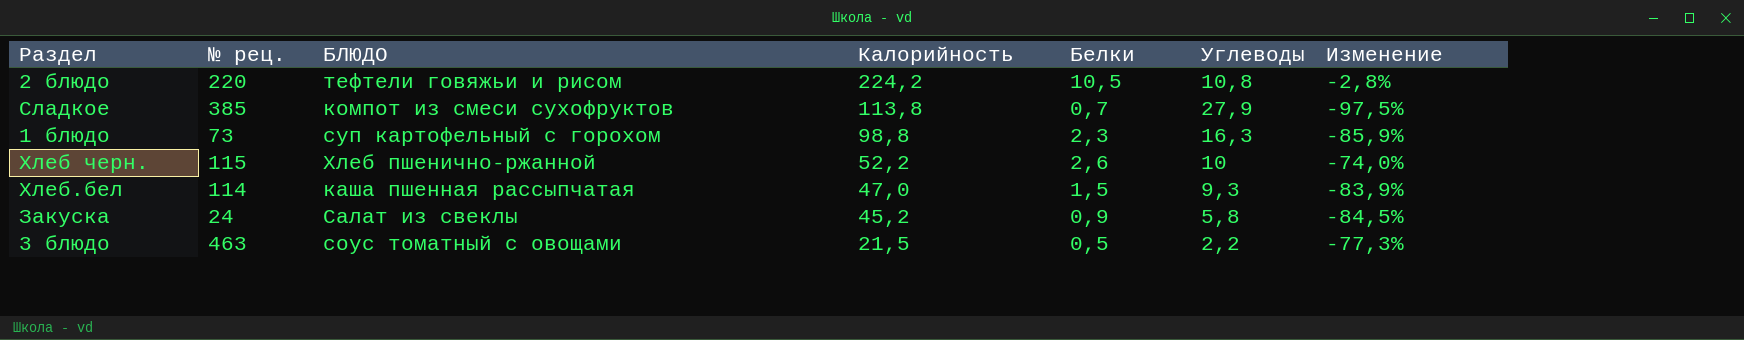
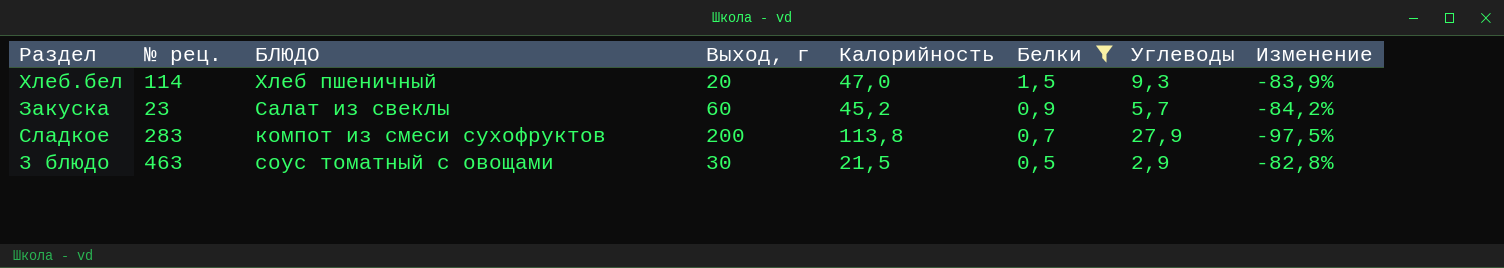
filter: none -> Белки <= 1,5
row order: Калорийность descending -> Белки descending
column Выход, г | position: none -> 4
Хлеб.бел | БЛЮДО: каша пшенная рассыпчатая -> Хлеб пшеничный
Закуска | № рец.: 24 -> 23
Закуска | Углеводы: 5,8 -> 5,7
Закуска | Изменение: -84,5% -> -84,2%
Сладкое | № рец.: 385 -> 283
3 блюдо | Углеводы: 2,2 -> 2,9
3 блюдо | Изменение: -77,3% -> -82,8%

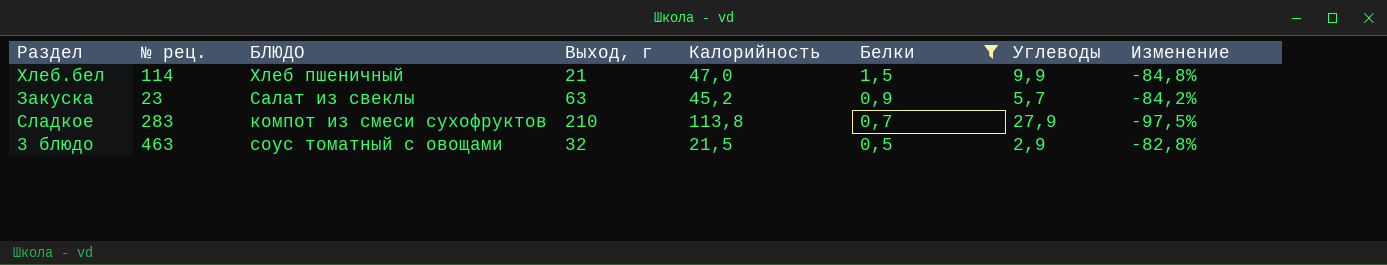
Хлеб.бел | Выход, г: 20 -> 21
Хлеб.бел | Углеводы: 9,3 -> 9,9
Хлеб.бел | Изменение: -83,9% -> -84,8%
Закуска | Выход, г: 60 -> 63
Сладкое | Выход, г: 200 -> 210
3 блюдо | Выход, г: 30 -> 32

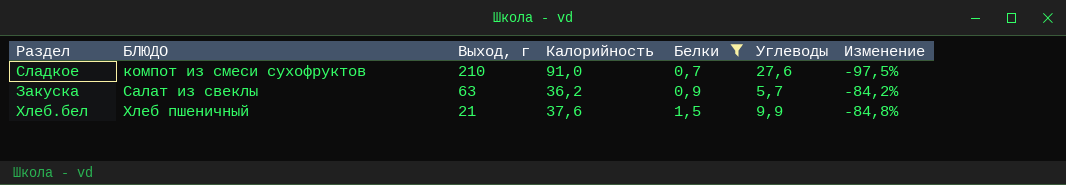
row order: Белки descending -> БЛЮДО ascending
column № рец. | position: 2 -> none
row 3 блюдо: 463 | соус томатный с овощами | 32 | 21,5 | 0,5 | 2,9 | -82,8% -> none
Сладкое | Калорийность: 113,8 -> 91,0
Сладкое | Углеводы: 27,9 -> 27,6
Закуска | Калорийность: 45,2 -> 36,2
Хлеб.бел | Калорийность: 47,0 -> 37,6

